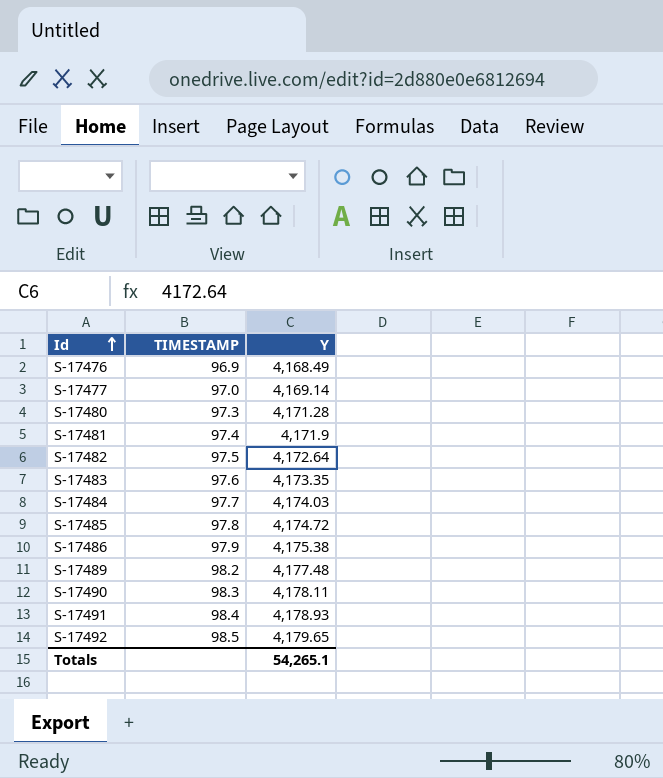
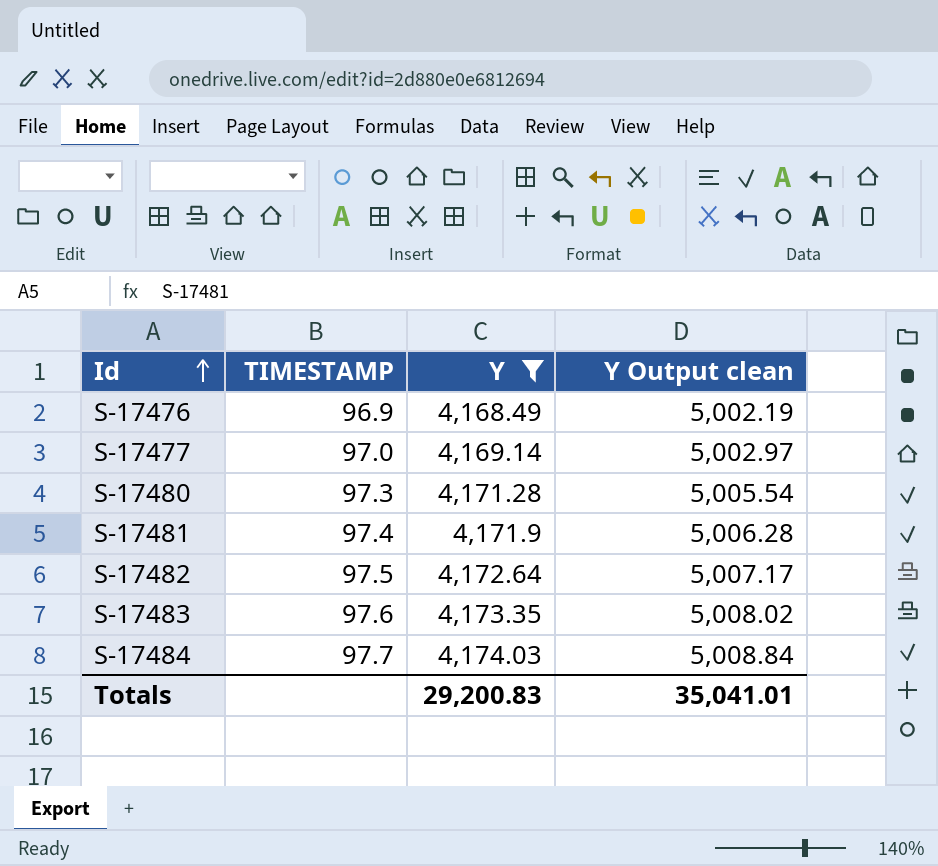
filter: none -> Y <= 4,174.03
column Y Output clean | formula: none -> [Y] * 1.2
Totals | Y: 54,265.1 -> 29,200.83

